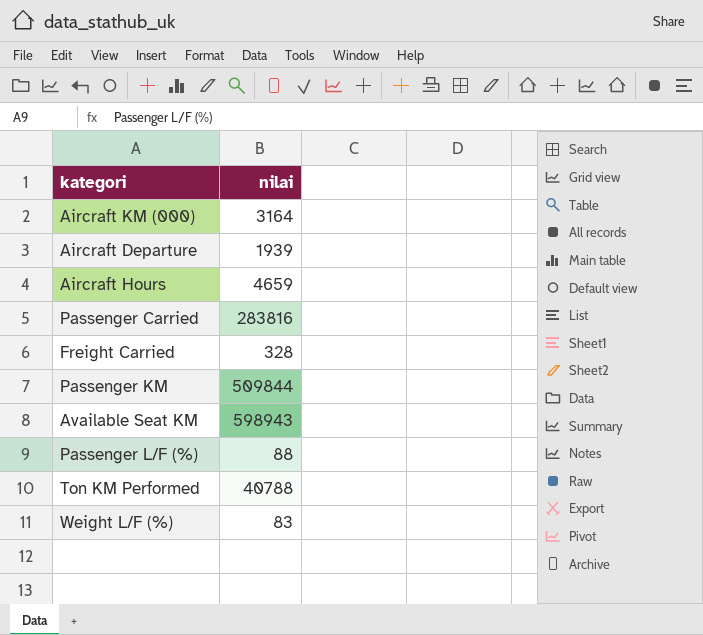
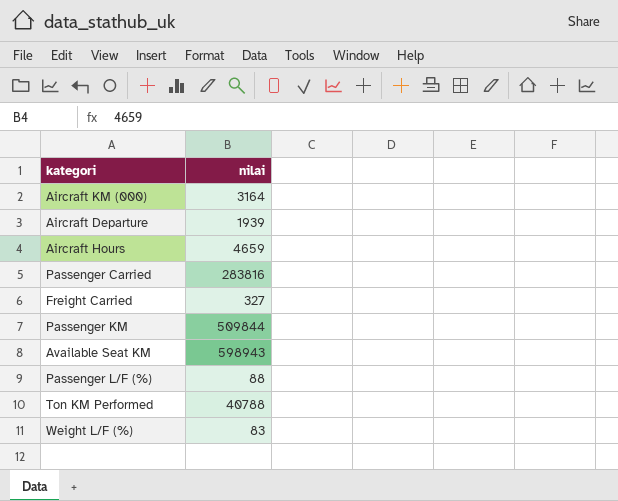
Freight Carried | nilai: 328 -> 327

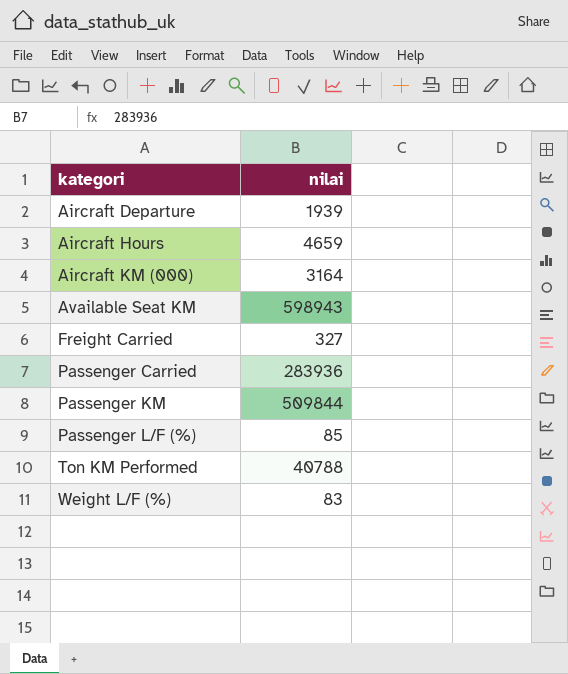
row order: none -> kategori ascending
Passenger Carried | nilai: 283816 -> 283936
Passenger L/F (%) | nilai: 88 -> 85

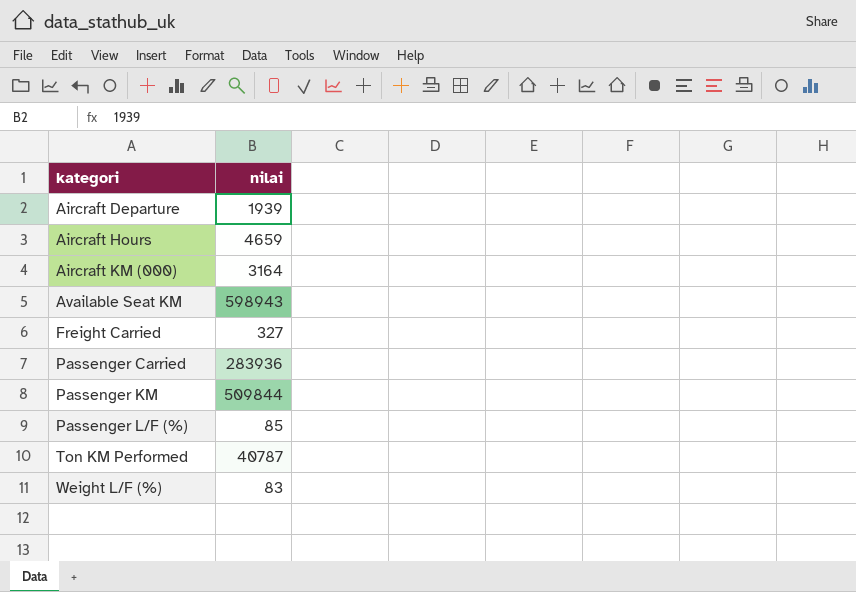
Ton KM Performed | nilai: 40788 -> 40787

